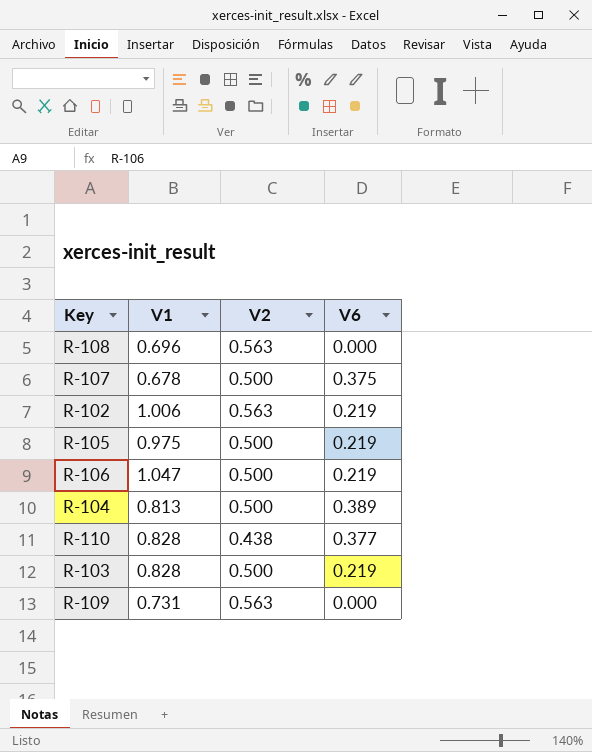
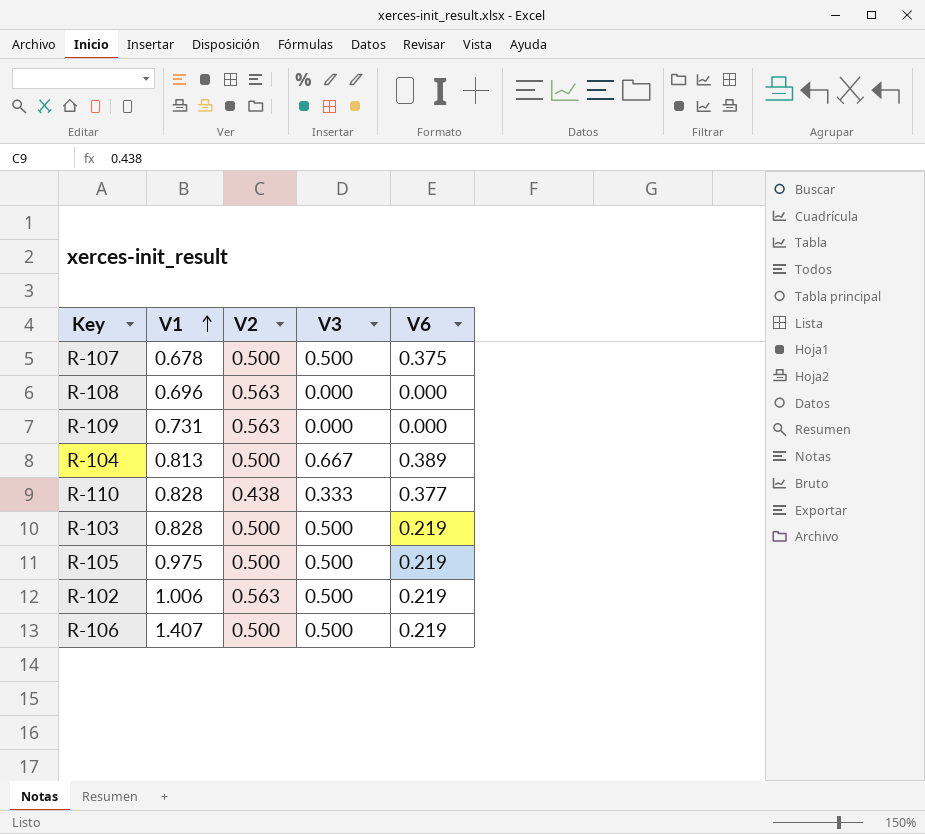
row order: none -> V1 ascending
column V3 | position: none -> 4
R-106 | V1: 1.047 -> 1.407

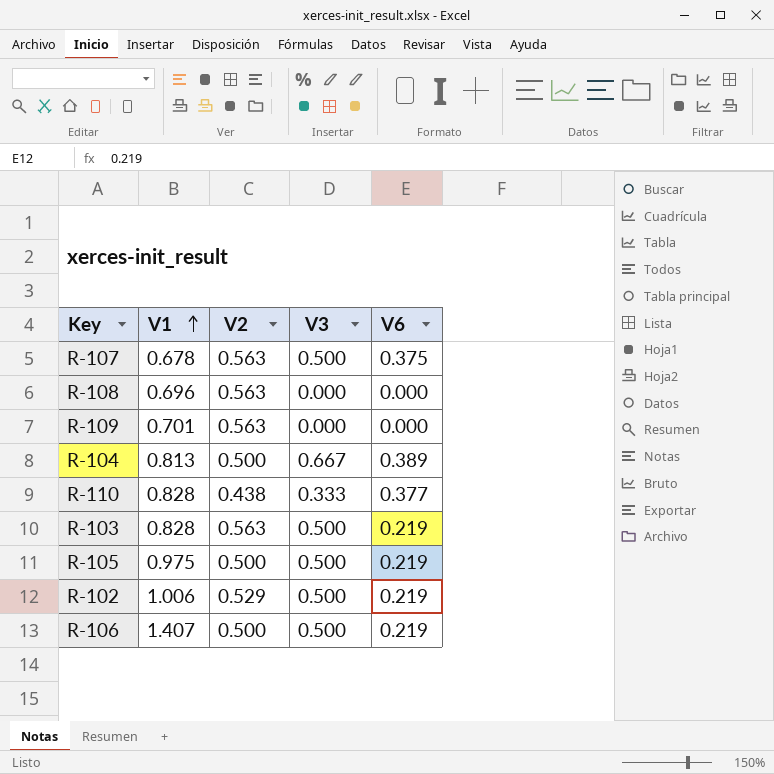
R-107 | V2: 0.500 -> 0.563
R-109 | V1: 0.731 -> 0.701
R-103 | V2: 0.500 -> 0.563
R-102 | V2: 0.563 -> 0.529

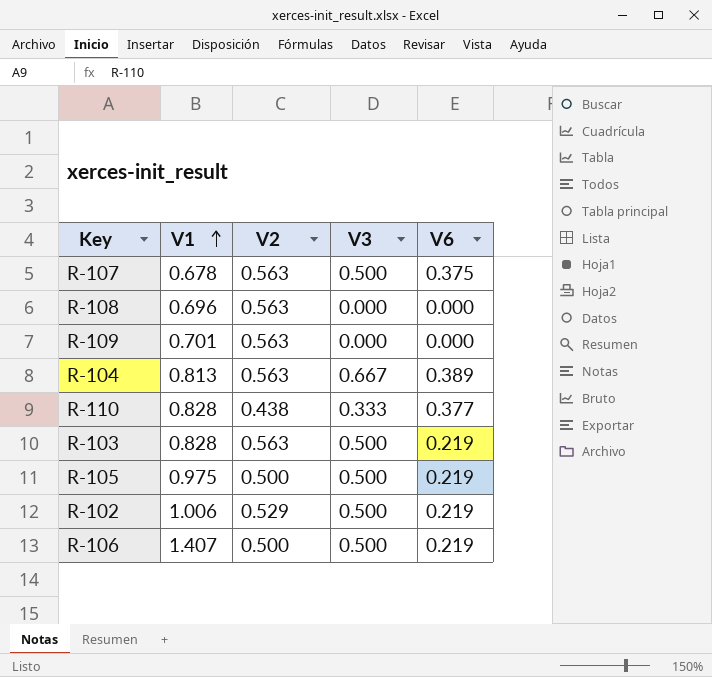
R-104 | V2: 0.500 -> 0.563

